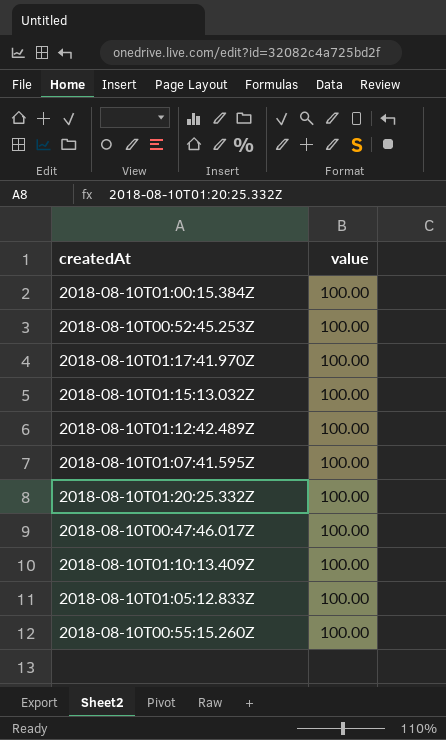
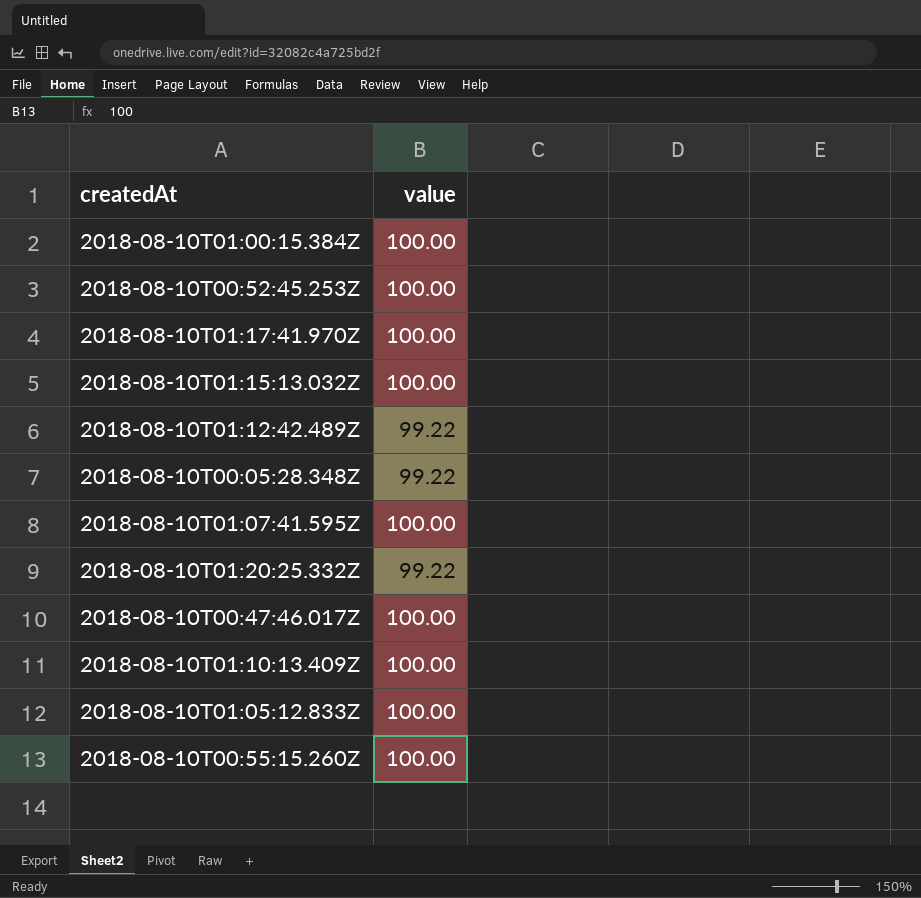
2018-08-10T01:12:42.489Z | value: 100.00 -> 99.22
row 2018-08-10T00:05:28.348Z: none -> 99.22
2018-08-10T01:20:25.332Z | value: 100.00 -> 99.22

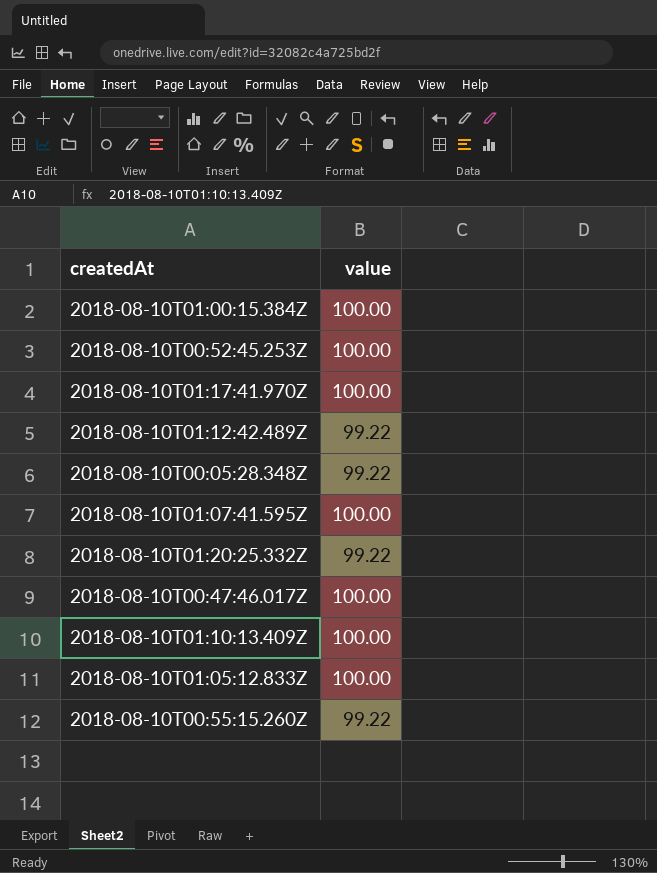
row 2018-08-10T01:15:13.032Z: 100.00 -> none
2018-08-10T00:55:15.260Z | value: 100.00 -> 99.22

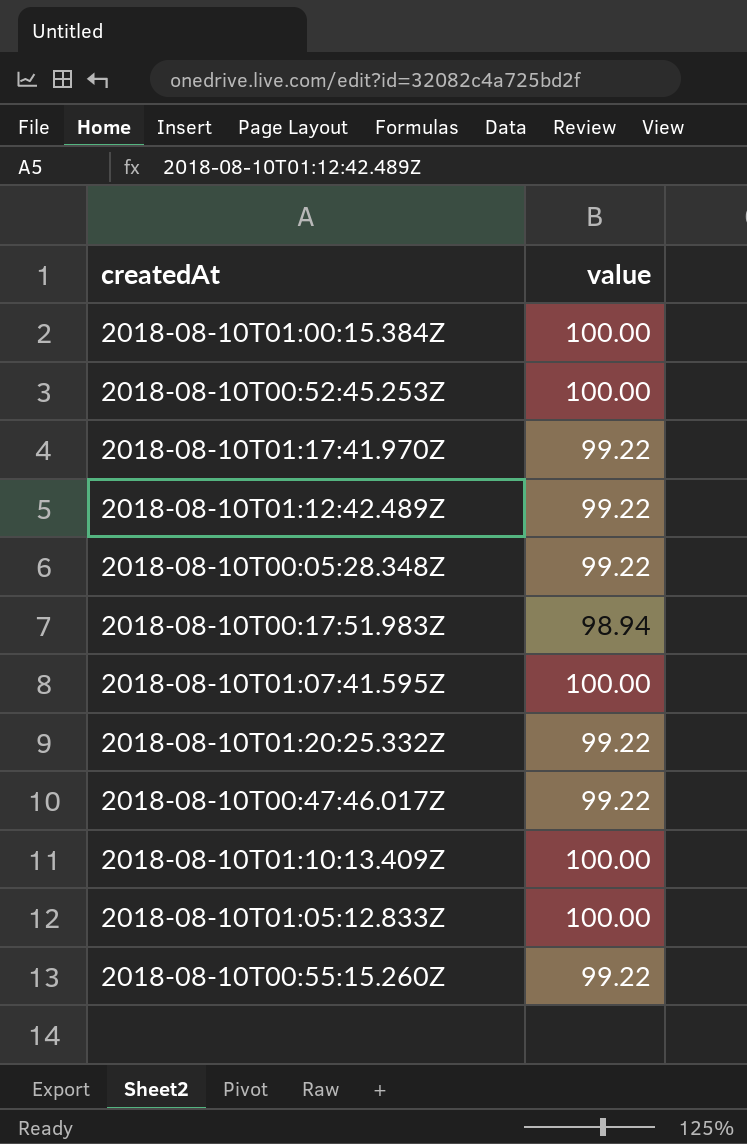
2018-08-10T01:17:41.970Z | value: 100.00 -> 99.22
row 2018-08-10T00:17:51.983Z: none -> 98.94
2018-08-10T00:47:46.017Z | value: 100.00 -> 99.22

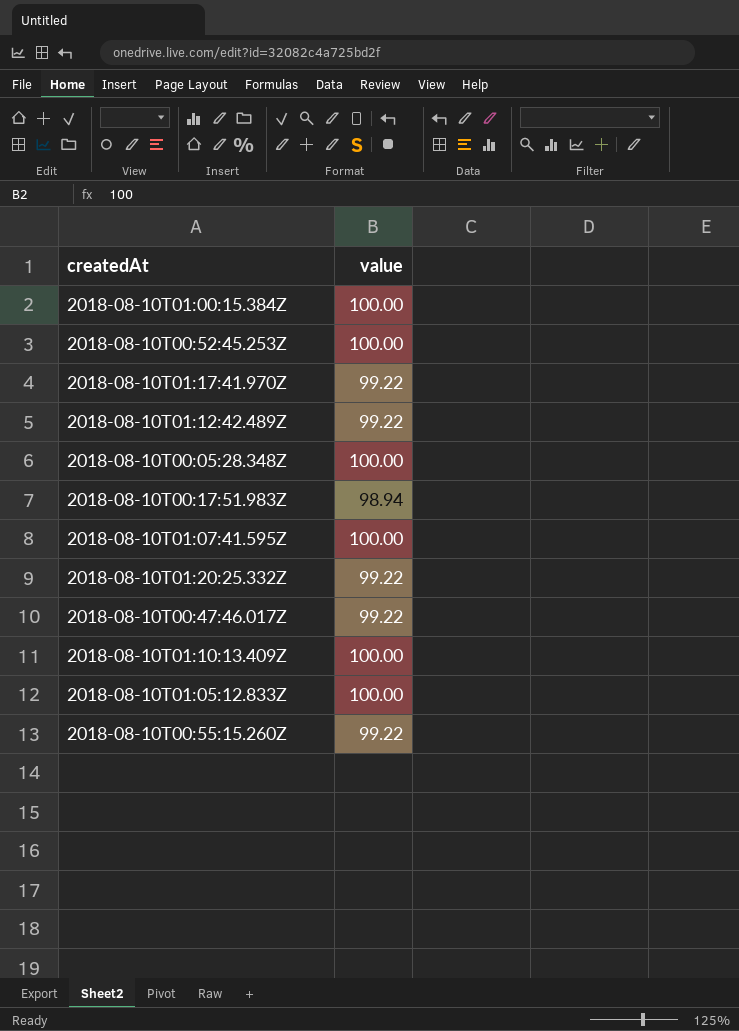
2018-08-10T00:05:28.348Z | value: 99.22 -> 100.00

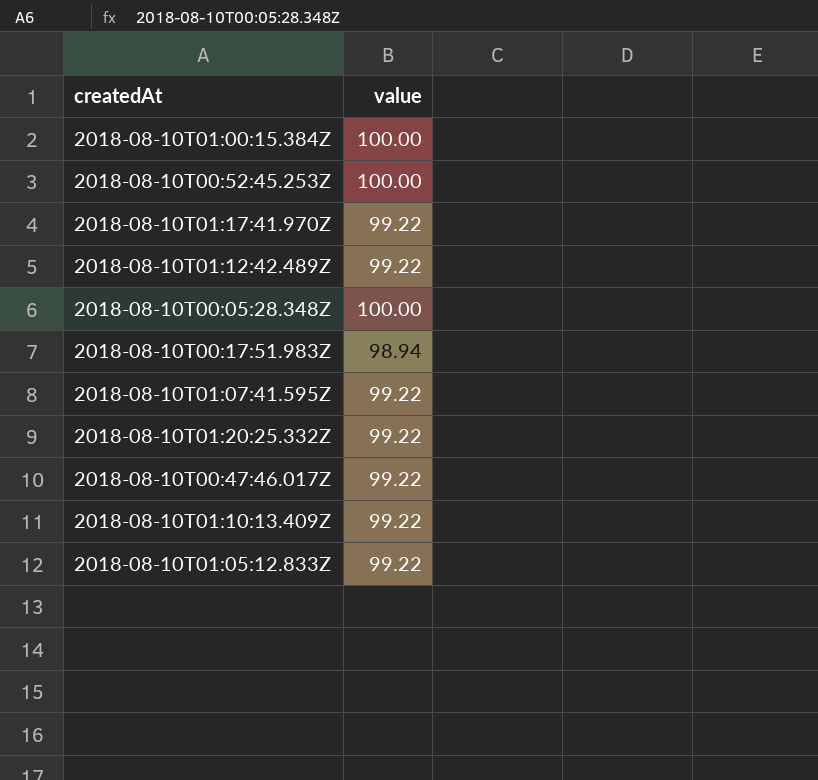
row 2018-08-10T00:55:15.260Z: 99.22 -> none
2018-08-10T01:07:41.595Z | value: 100.00 -> 99.22
2018-08-10T01:10:13.409Z | value: 100.00 -> 99.22
2018-08-10T01:05:12.833Z | value: 100.00 -> 99.22

